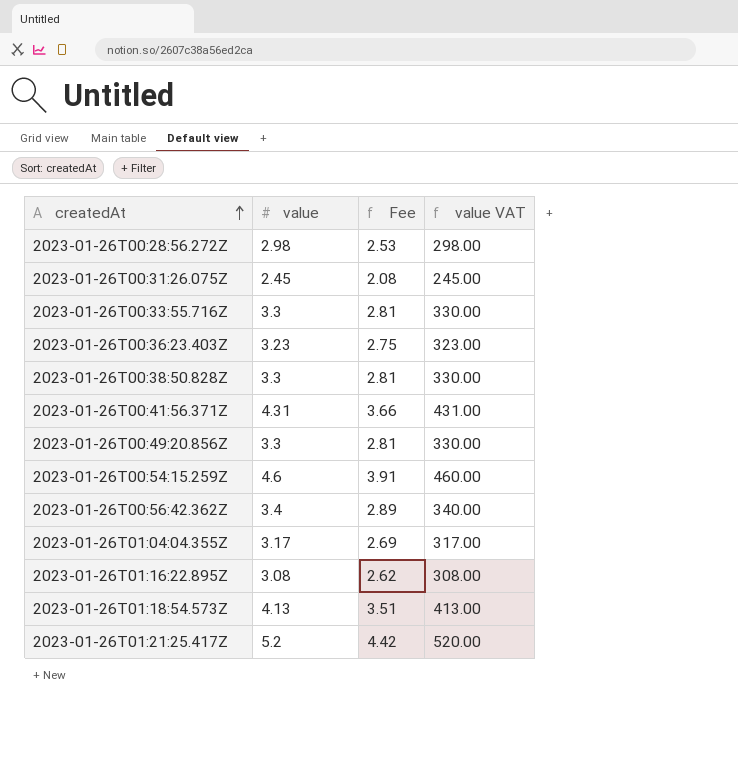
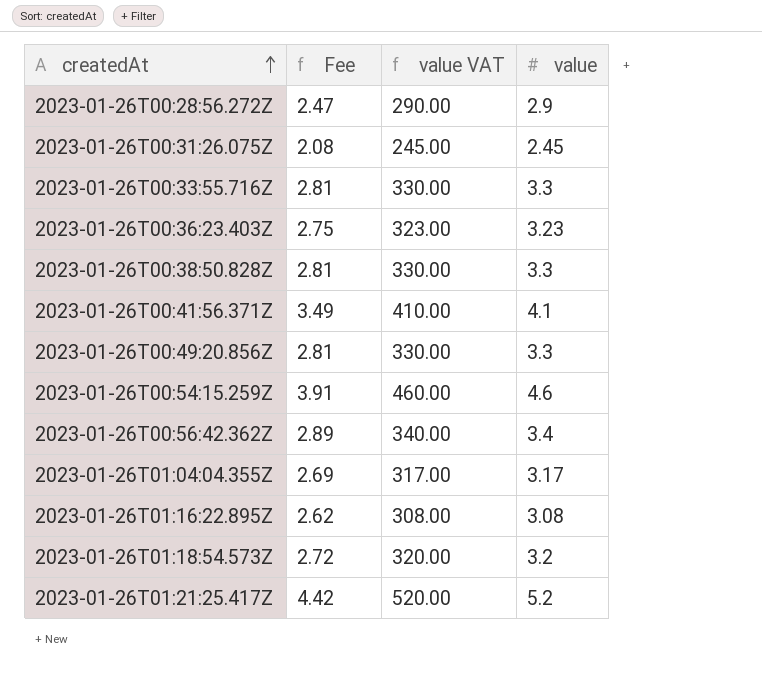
column value | position: 2 -> 4
2023-01-26T00:28:56.272Z | Fee: 2.53 -> 2.47
2023-01-26T00:28:56.272Z | value VAT: 298.00 -> 290.00
2023-01-26T00:28:56.272Z | value: 2.98 -> 2.9
2023-01-26T00:41:56.371Z | Fee: 3.66 -> 3.49
2023-01-26T00:41:56.371Z | value VAT: 431.00 -> 410.00
2023-01-26T00:41:56.371Z | value: 4.31 -> 4.1
2023-01-26T01:18:54.573Z | Fee: 3.51 -> 2.72
2023-01-26T01:18:54.573Z | value VAT: 413.00 -> 320.00
2023-01-26T01:18:54.573Z | value: 4.13 -> 3.2

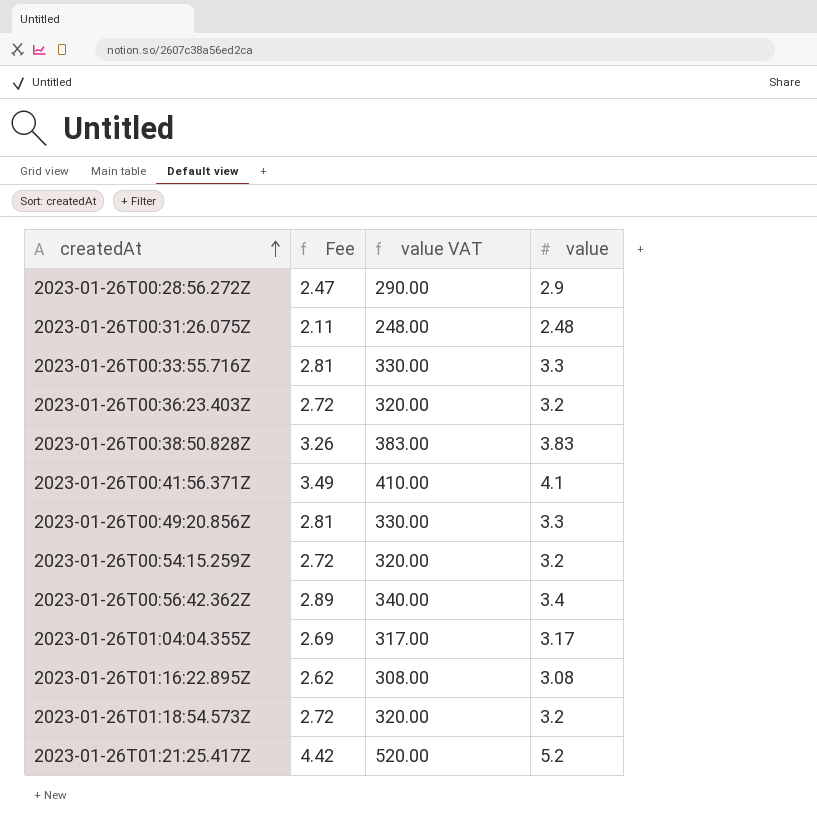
2023-01-26T00:31:26.075Z | Fee: 2.08 -> 2.11
2023-01-26T00:31:26.075Z | value VAT: 245.00 -> 248.00
2023-01-26T00:31:26.075Z | value: 2.45 -> 2.48
2023-01-26T00:36:23.403Z | Fee: 2.75 -> 2.72
2023-01-26T00:36:23.403Z | value VAT: 323.00 -> 320.00
2023-01-26T00:36:23.403Z | value: 3.23 -> 3.2
2023-01-26T00:38:50.828Z | Fee: 2.81 -> 3.26
2023-01-26T00:38:50.828Z | value VAT: 330.00 -> 383.00
2023-01-26T00:38:50.828Z | value: 3.3 -> 3.83
2023-01-26T00:54:15.259Z | Fee: 3.91 -> 2.72
2023-01-26T00:54:15.259Z | value VAT: 460.00 -> 320.00
2023-01-26T00:54:15.259Z | value: 4.6 -> 3.2

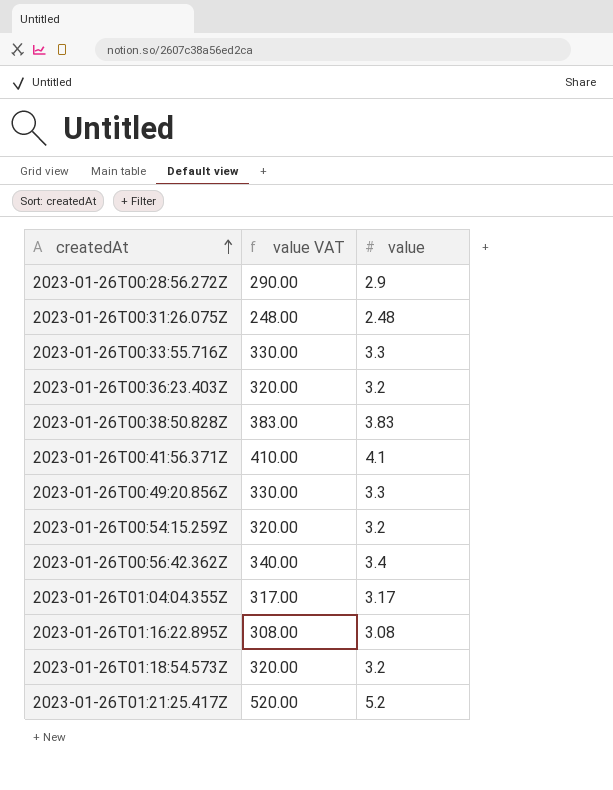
column Fee | formula: [value] * 0.85 -> none

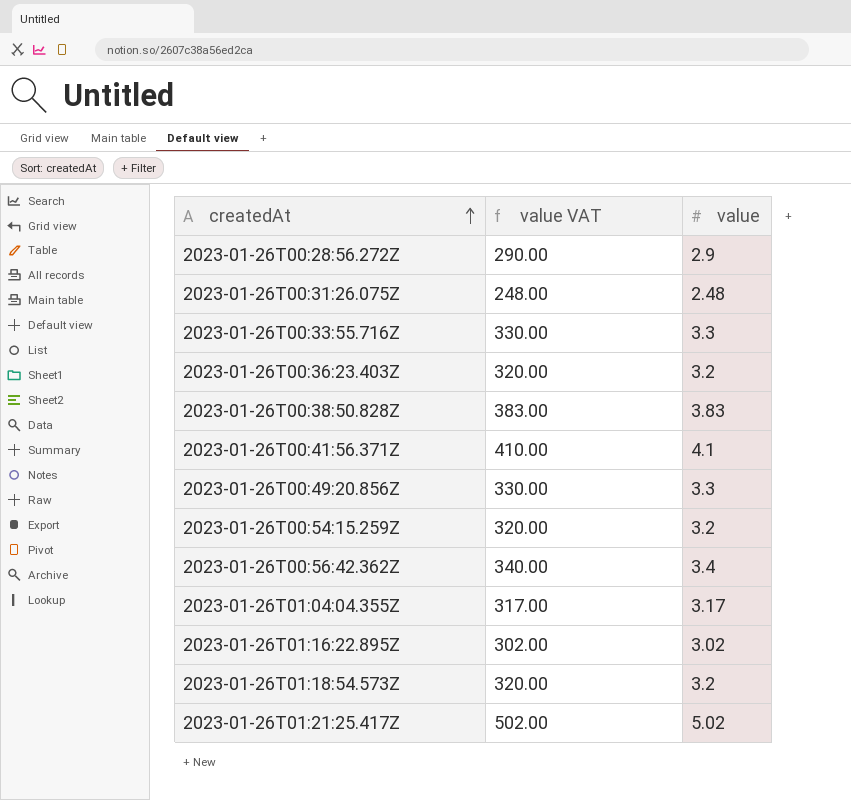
2023-01-26T01:16:22.895Z | value VAT: 308.00 -> 302.00
2023-01-26T01:16:22.895Z | value: 3.08 -> 3.02
2023-01-26T01:21:25.417Z | value VAT: 520.00 -> 502.00
2023-01-26T01:21:25.417Z | value: 5.2 -> 5.02

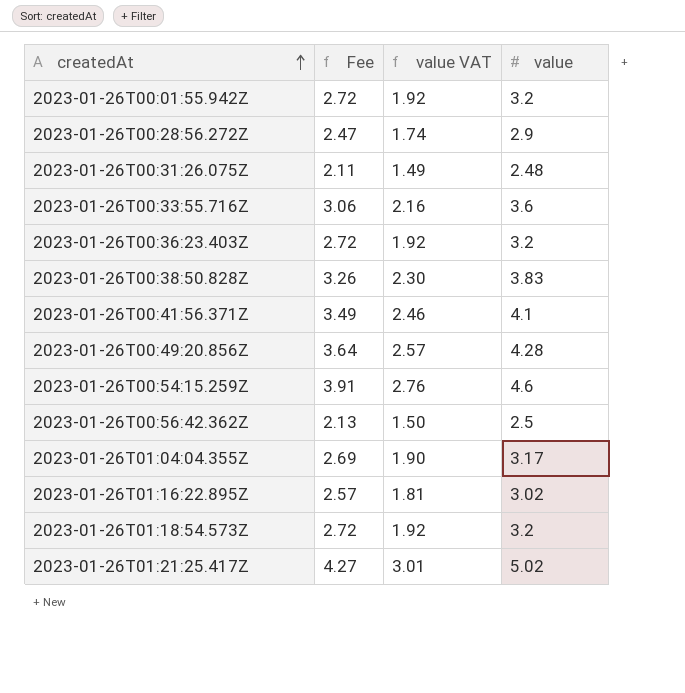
column Fee | formula: none -> [value] * 0.85
column value VAT | formula: [value] * 100 -> [value] * 0.6
row 2023-01-26T00:01:55.942Z: none -> 2.72 | 1.92 | 3.2
2023-01-26T00:33:55.716Z | value: 3.3 -> 3.6
2023-01-26T00:49:20.856Z | value: 3.3 -> 4.28
2023-01-26T00:54:15.259Z | value: 3.2 -> 4.6
2023-01-26T00:56:42.362Z | value: 3.4 -> 2.5

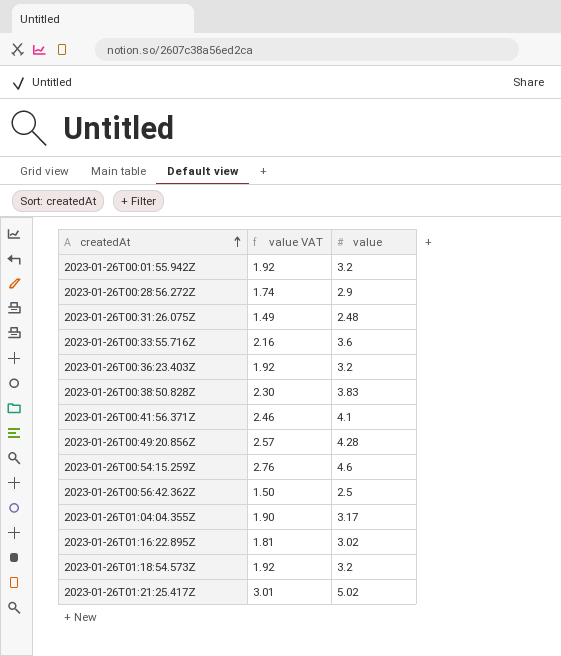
column Fee | formula: [value] * 0.85 -> none

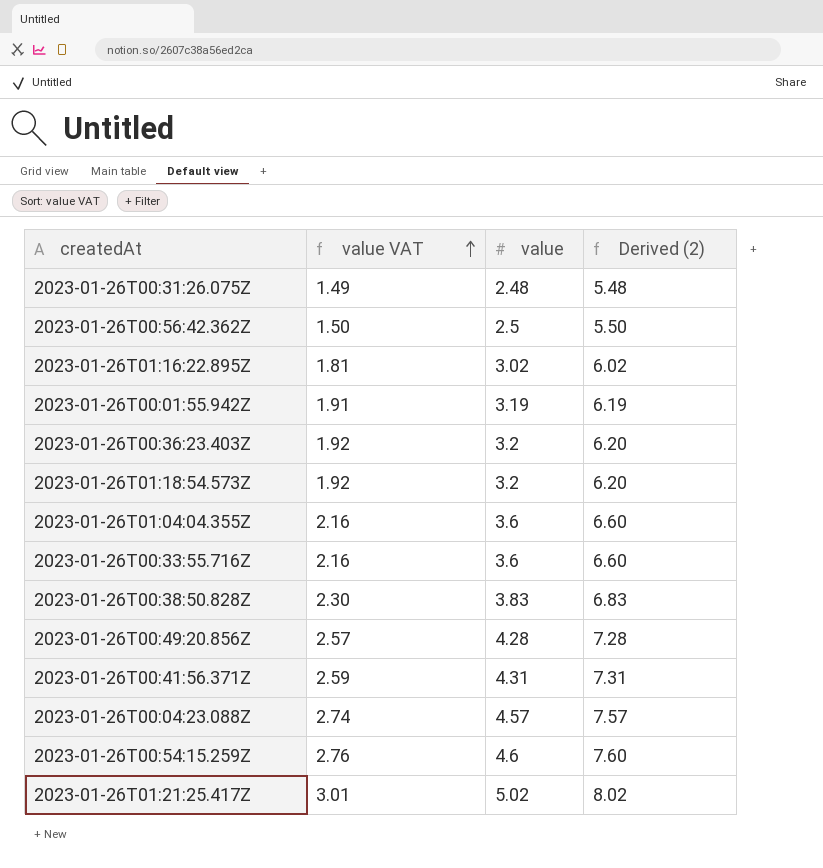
row order: createdAt ascending -> value VAT ascending
column Derived (2) | formula: none -> [value] + 3
row 2023-01-26T00:28:56.272Z: 1.74 | 2.9 -> none
2023-01-26T00:01:55.942Z | value VAT: 1.92 -> 1.91
2023-01-26T00:01:55.942Z | value: 3.2 -> 3.19
2023-01-26T01:04:04.355Z | value VAT: 1.90 -> 2.16
2023-01-26T01:04:04.355Z | value: 3.17 -> 3.6
2023-01-26T00:41:56.371Z | value VAT: 2.46 -> 2.59
2023-01-26T00:41:56.371Z | value: 4.1 -> 4.31
row 2023-01-26T00:04:23.088Z: none -> 2.74 | 4.57 | 7.57

